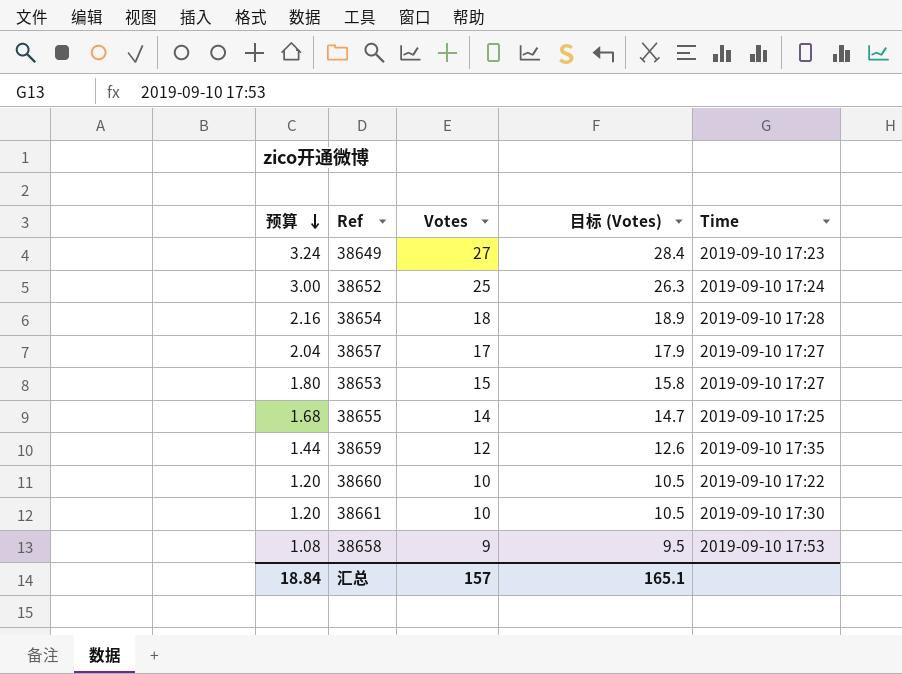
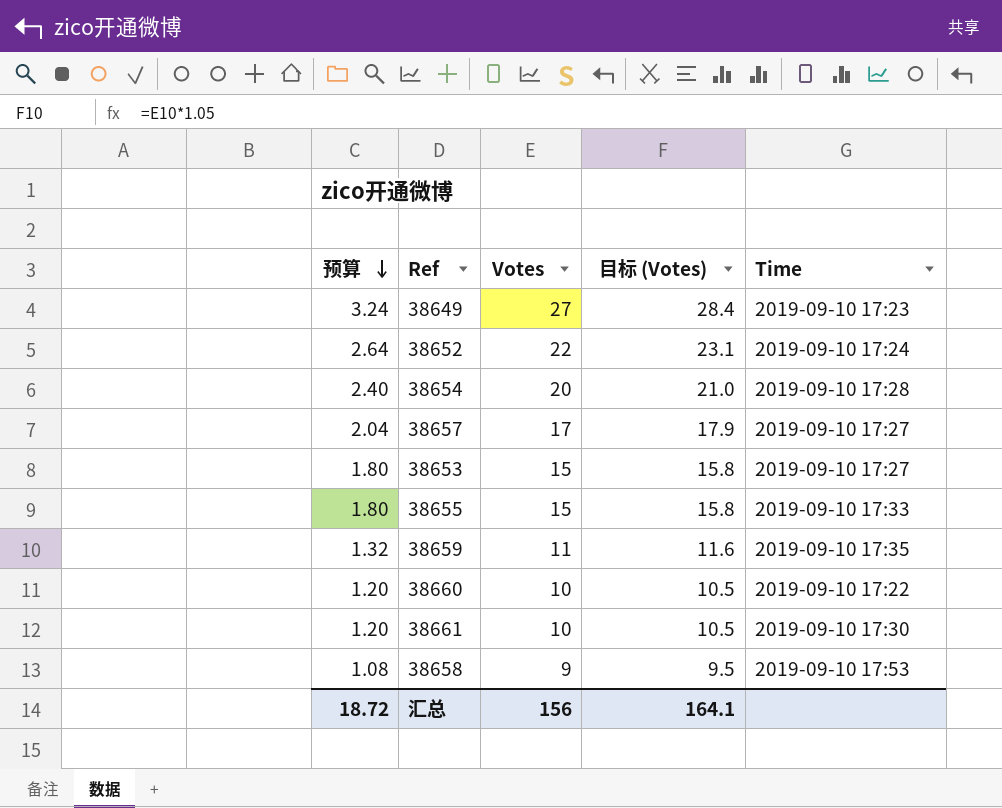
38652 | 预算: 3.00 -> 2.64
38652 | Votes: 25 -> 22
38652 | 目标 (Votes): 26.3 -> 23.1
38654 | 预算: 2.16 -> 2.40
38654 | Votes: 18 -> 20
38654 | 目标 (Votes): 18.9 -> 21.0
38655 | 预算: 1.68 -> 1.80
38655 | Votes: 14 -> 15
38655 | 目标 (Votes): 14.7 -> 15.8
38655 | Time: 2019-09-10 17:25 -> 2019-09-10 17:33
38659 | 预算: 1.44 -> 1.32
38659 | Votes: 12 -> 11
38659 | 目标 (Votes): 12.6 -> 11.6
汇总 | 预算: 18.84 -> 18.72
汇总 | Votes: 157 -> 156
汇总 | 目标 (Votes): 165.1 -> 164.1

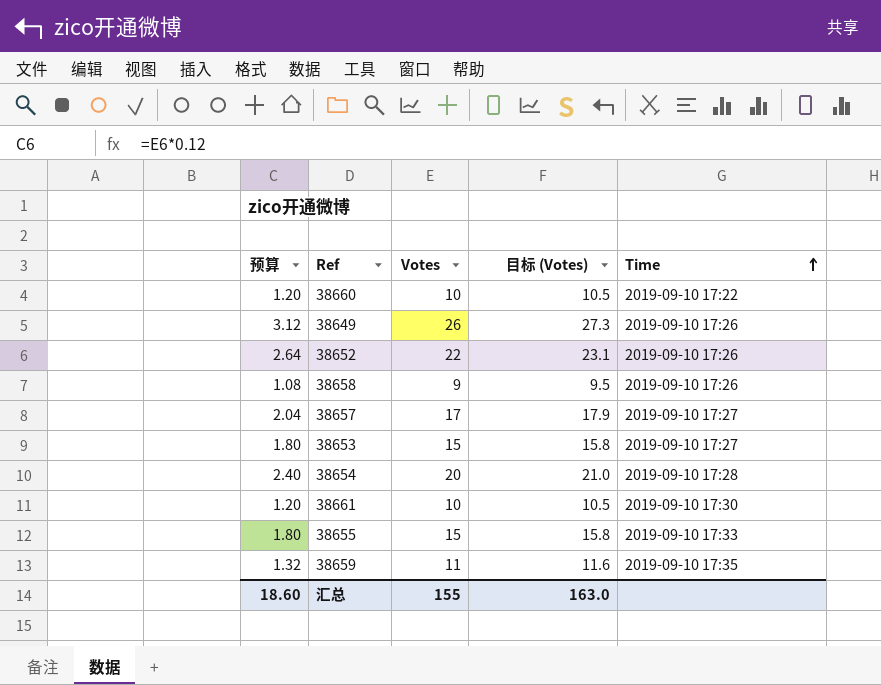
row order: 预算 descending -> Time ascending
38649 | 预算: 3.24 -> 3.12
38649 | Votes: 27 -> 26
38649 | 目标 (Votes): 28.4 -> 27.3
38649 | Time: 2019-09-10 17:23 -> 2019-09-10 17:26
38652 | Time: 2019-09-10 17:24 -> 2019-09-10 17:26
38658 | Time: 2019-09-10 17:53 -> 2019-09-10 17:26
汇总 | 预算: 18.72 -> 18.60
汇总 | Votes: 156 -> 155
汇总 | 目标 (Votes): 164.1 -> 163.0

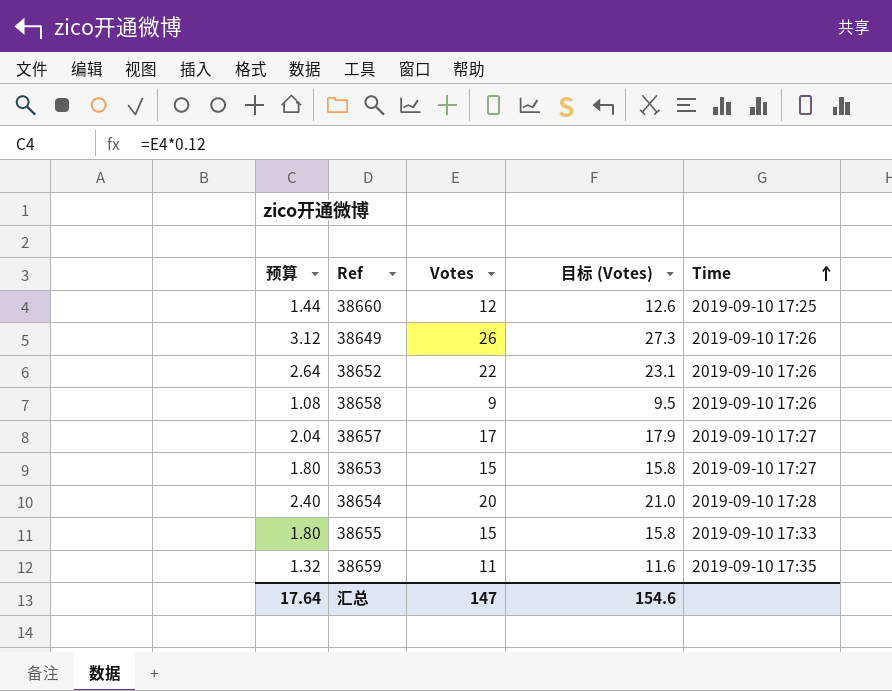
row 38661: 1.20 | 10 | 10.5 | 2019-09-10 17:30 -> none
38660 | 预算: 1.20 -> 1.44
38660 | Votes: 10 -> 12
38660 | 目标 (Votes): 10.5 -> 12.6
38660 | Time: 2019-09-10 17:22 -> 2019-09-10 17:25
汇总 | 预算: 18.60 -> 17.64
汇总 | Votes: 155 -> 147
汇总 | 目标 (Votes): 163.0 -> 154.6

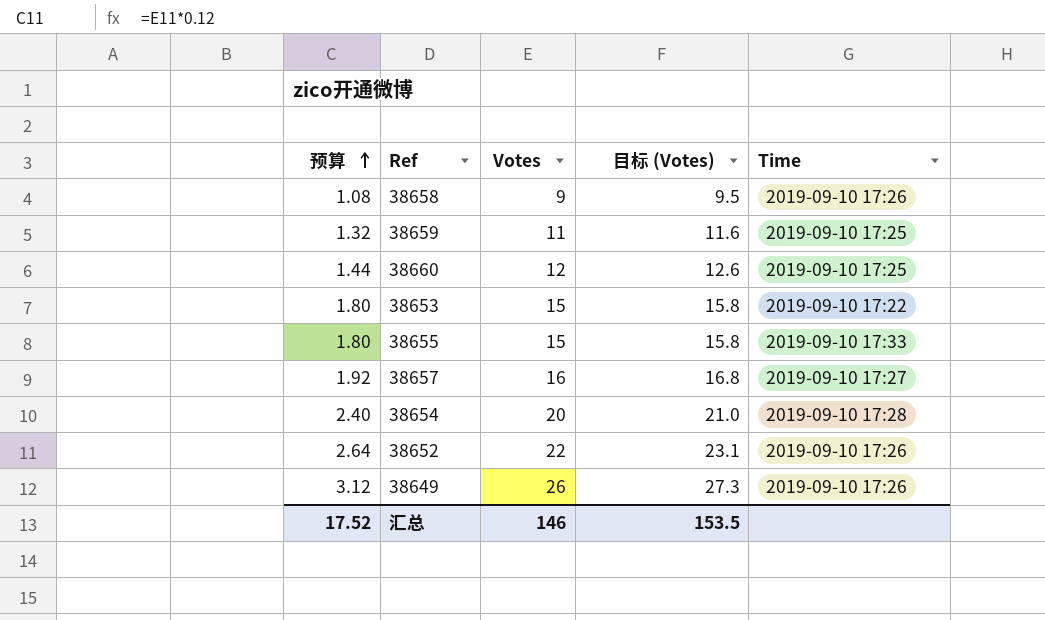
row order: Time ascending -> 预算 ascending
38659 | Time: 2019-09-10 17:35 -> 2019-09-10 17:25
38653 | Time: 2019-09-10 17:27 -> 2019-09-10 17:22
38657 | 预算: 2.04 -> 1.92
38657 | Votes: 17 -> 16
38657 | 目标 (Votes): 17.9 -> 16.8
汇总 | 预算: 17.64 -> 17.52
汇总 | Votes: 147 -> 146
汇总 | 目标 (Votes): 154.6 -> 153.5

